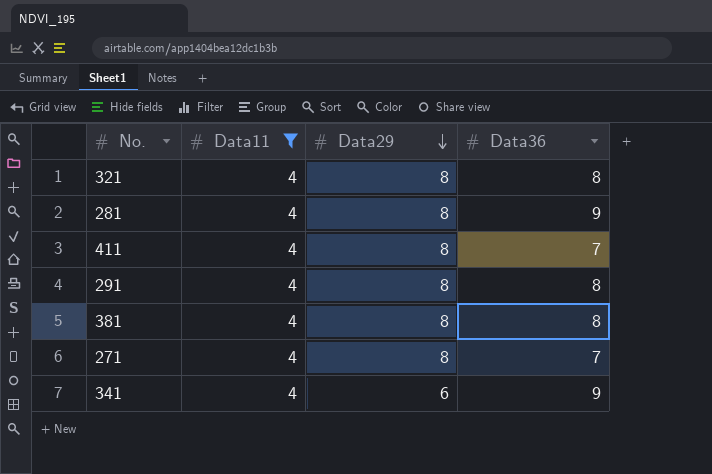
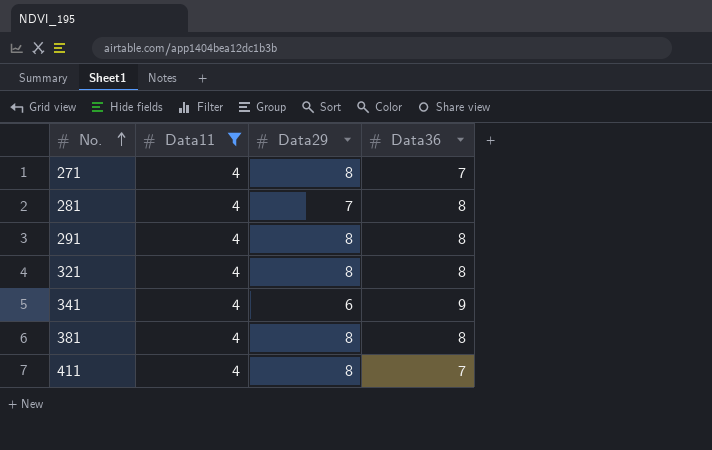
row order: Data29 descending -> No. ascending
281 | Data29: 8 -> 7
281 | Data36: 9 -> 8

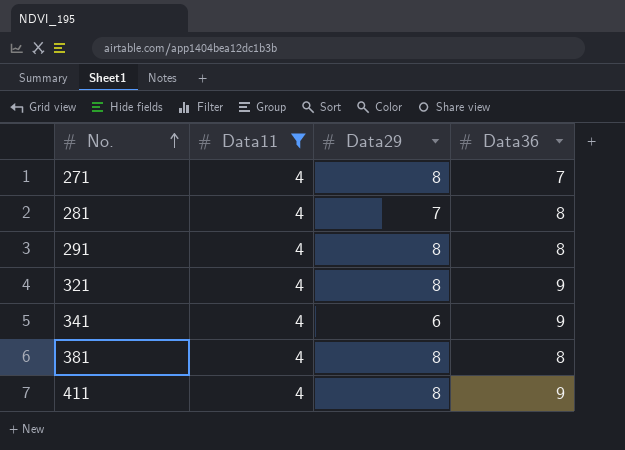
321 | Data36: 8 -> 9
411 | Data36: 7 -> 9

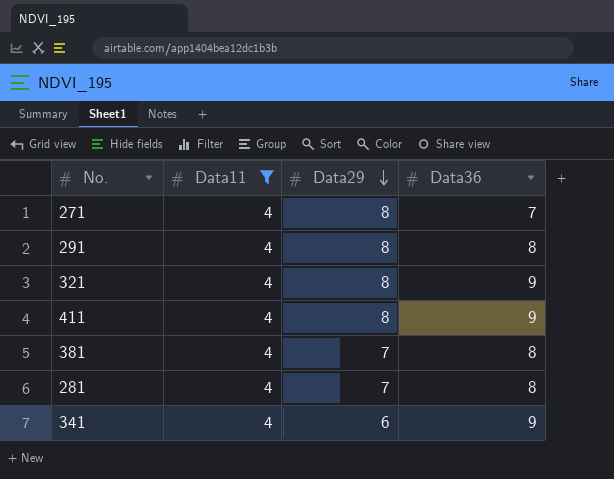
row order: No. ascending -> Data29 descending
381 | Data29: 8 -> 7

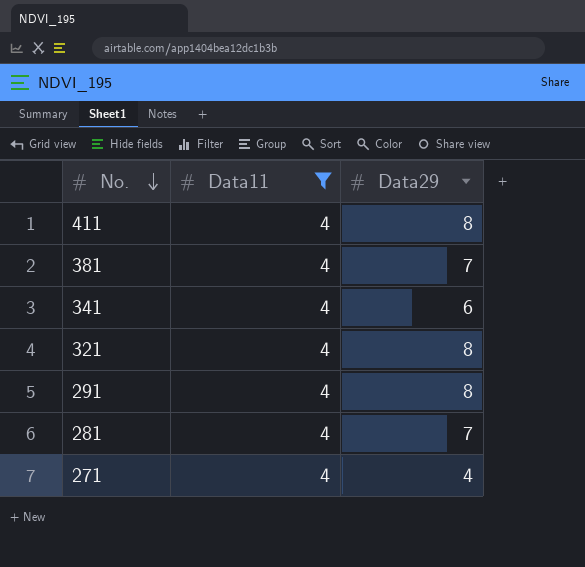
row order: Data29 descending -> No. descending
column Data36 | position: 4 -> none
271 | Data29: 8 -> 4

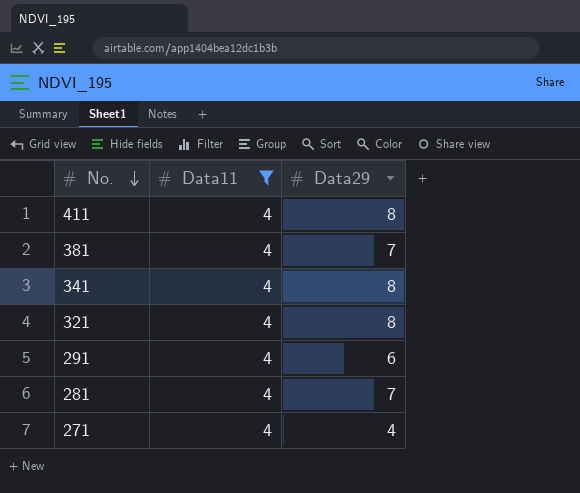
341 | Data29: 6 -> 8
291 | Data29: 8 -> 6

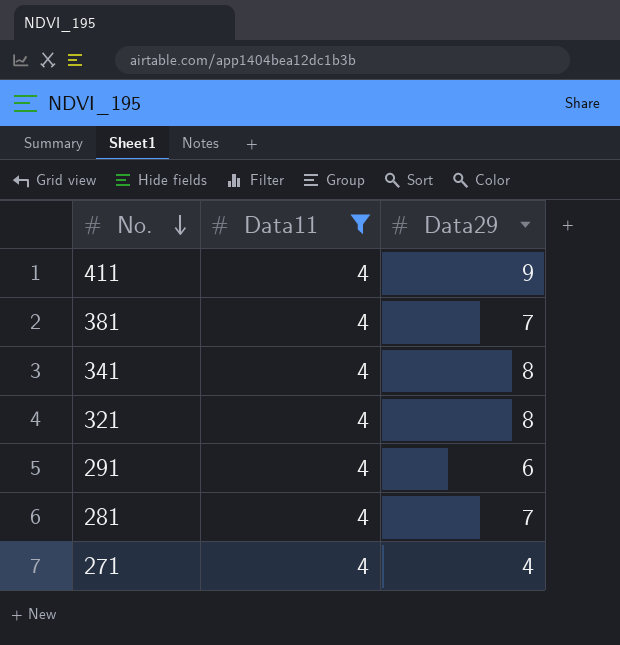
411 | Data29: 8 -> 9

